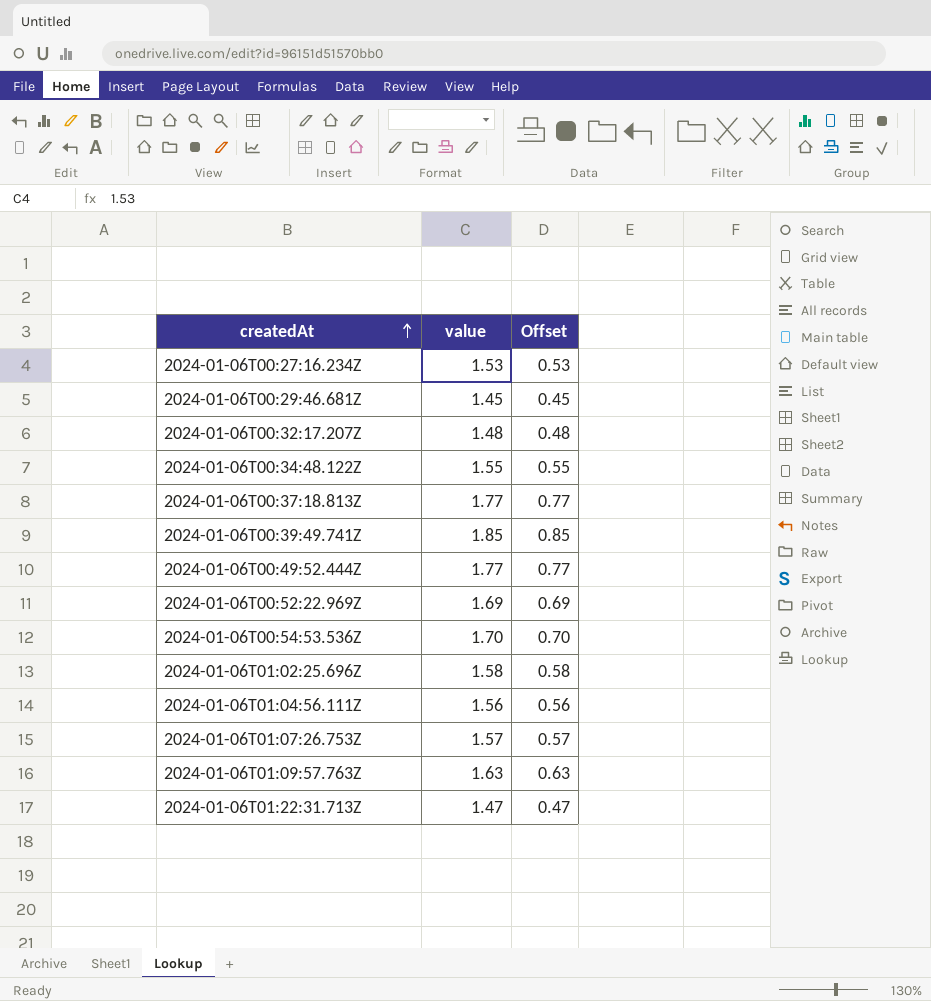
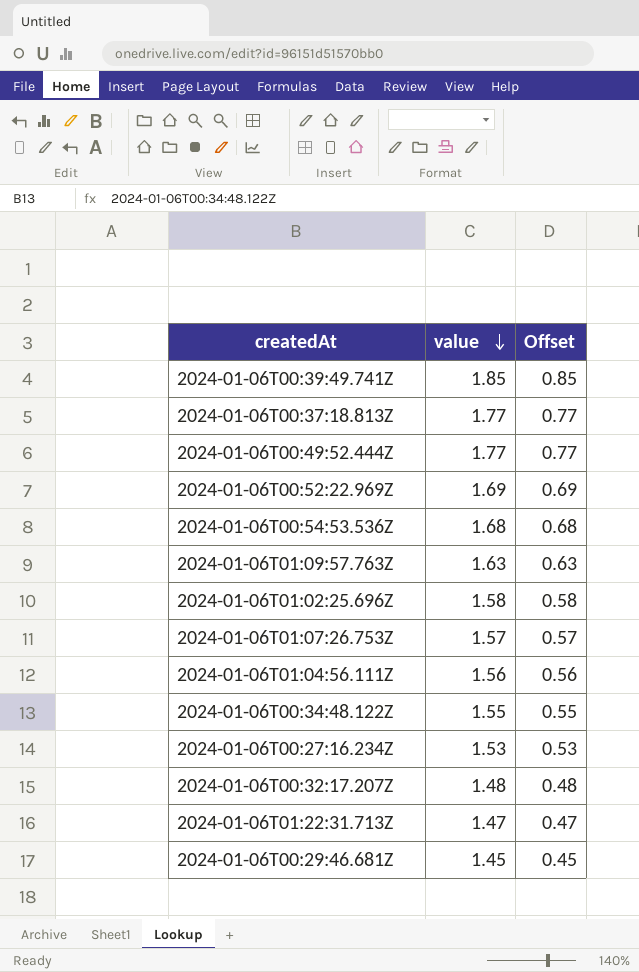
row order: createdAt ascending -> value descending
2024-01-06T00:54:53.536Z | value: 1.70 -> 1.68
2024-01-06T00:54:53.536Z | Offset: 0.70 -> 0.68

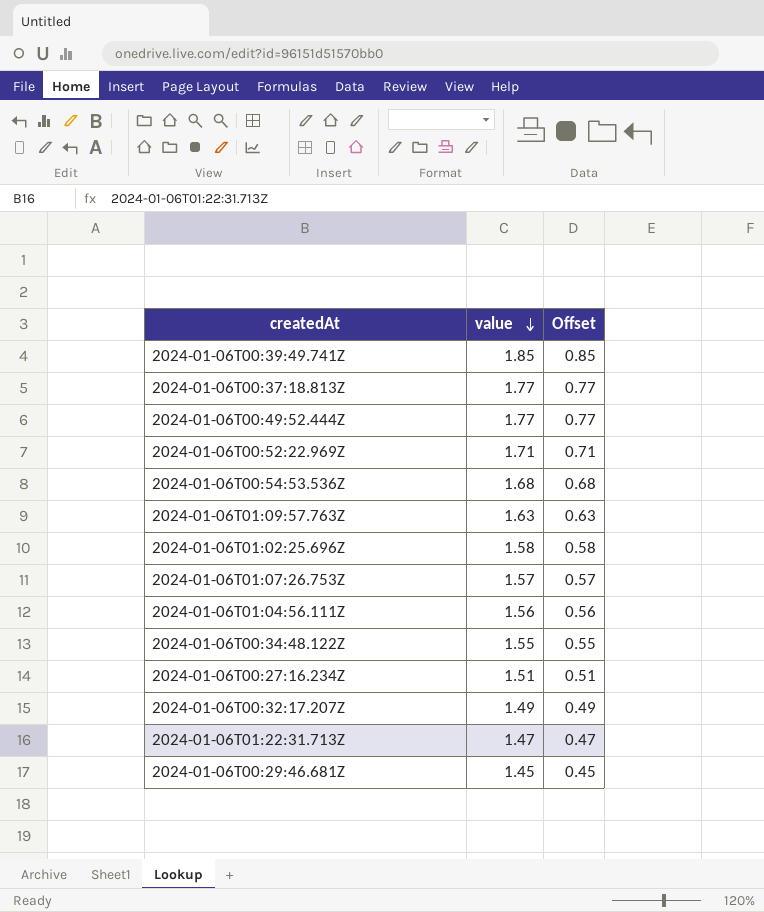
2024-01-06T00:52:22.969Z | value: 1.69 -> 1.71
2024-01-06T00:52:22.969Z | Offset: 0.69 -> 0.71
2024-01-06T00:27:16.234Z | value: 1.53 -> 1.51
2024-01-06T00:27:16.234Z | Offset: 0.53 -> 0.51
2024-01-06T00:32:17.207Z | value: 1.48 -> 1.49
2024-01-06T00:32:17.207Z | Offset: 0.48 -> 0.49

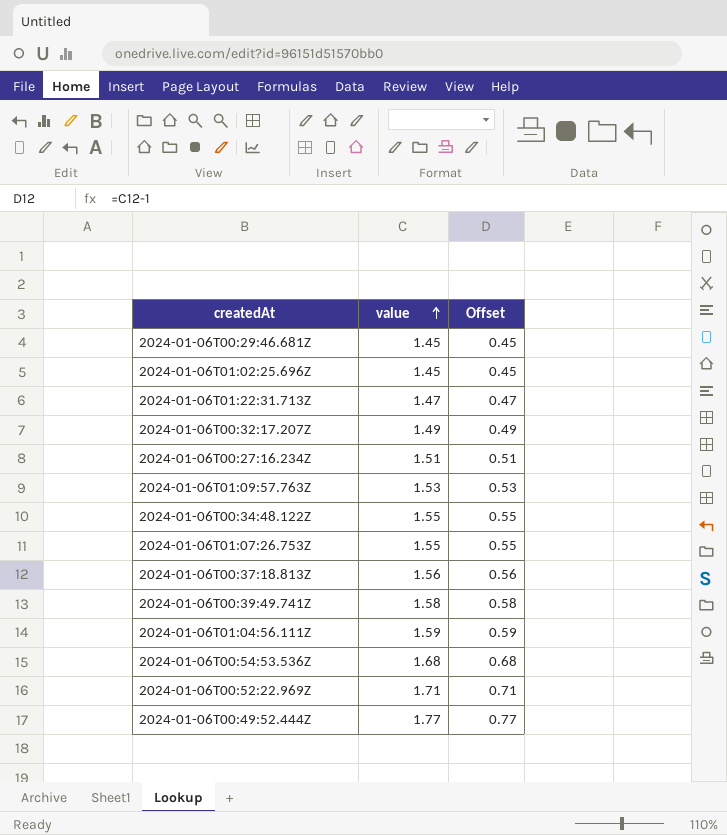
row order: value descending -> value ascending
2024-01-06T01:02:25.696Z | value: 1.58 -> 1.45
2024-01-06T01:02:25.696Z | Offset: 0.58 -> 0.45
2024-01-06T01:09:57.763Z | value: 1.63 -> 1.53
2024-01-06T01:09:57.763Z | Offset: 0.63 -> 0.53
2024-01-06T01:07:26.753Z | value: 1.57 -> 1.55
2024-01-06T01:07:26.753Z | Offset: 0.57 -> 0.55
2024-01-06T00:37:18.813Z | value: 1.77 -> 1.56
2024-01-06T00:37:18.813Z | Offset: 0.77 -> 0.56
2024-01-06T00:39:49.741Z | value: 1.85 -> 1.58
2024-01-06T00:39:49.741Z | Offset: 0.85 -> 0.58
2024-01-06T01:04:56.111Z | value: 1.56 -> 1.59
2024-01-06T01:04:56.111Z | Offset: 0.56 -> 0.59

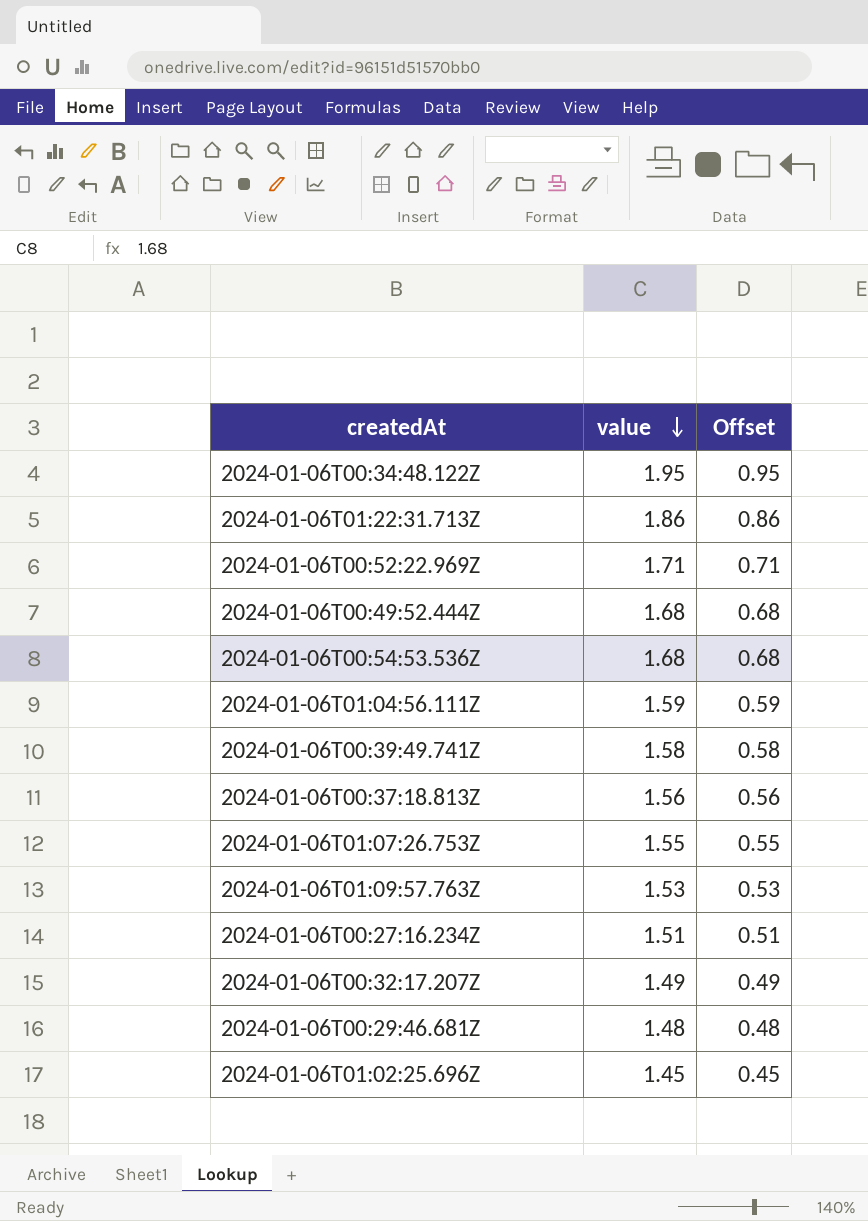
row order: value ascending -> value descending
2024-01-06T00:34:48.122Z | value: 1.55 -> 1.95
2024-01-06T00:34:48.122Z | Offset: 0.55 -> 0.95
2024-01-06T01:22:31.713Z | value: 1.47 -> 1.86
2024-01-06T01:22:31.713Z | Offset: 0.47 -> 0.86
2024-01-06T00:49:52.444Z | value: 1.77 -> 1.68
2024-01-06T00:49:52.444Z | Offset: 0.77 -> 0.68
2024-01-06T00:29:46.681Z | value: 1.45 -> 1.48
2024-01-06T00:29:46.681Z | Offset: 0.45 -> 0.48

